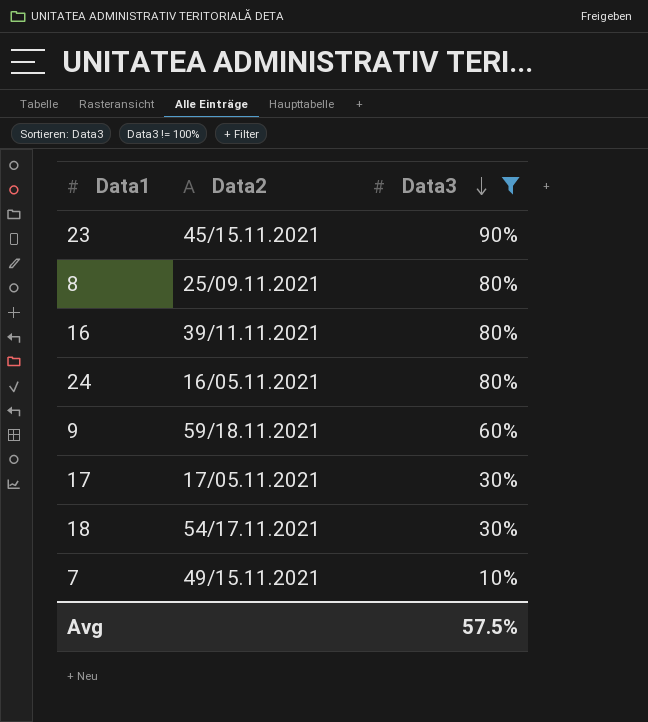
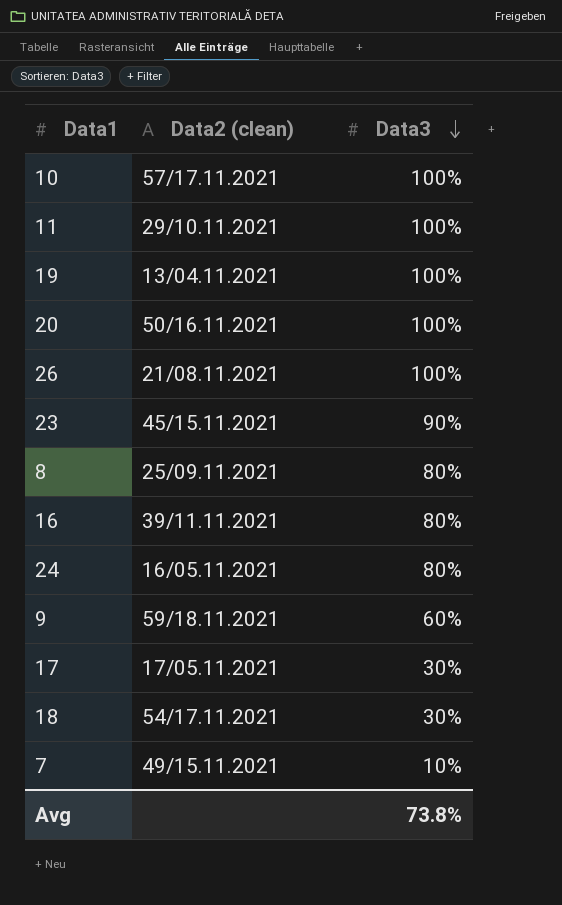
filter: Data3 != 100% -> none
column name: Data2 -> Data2 (clean)
Avg | Data3: 57.5% -> 73.8%

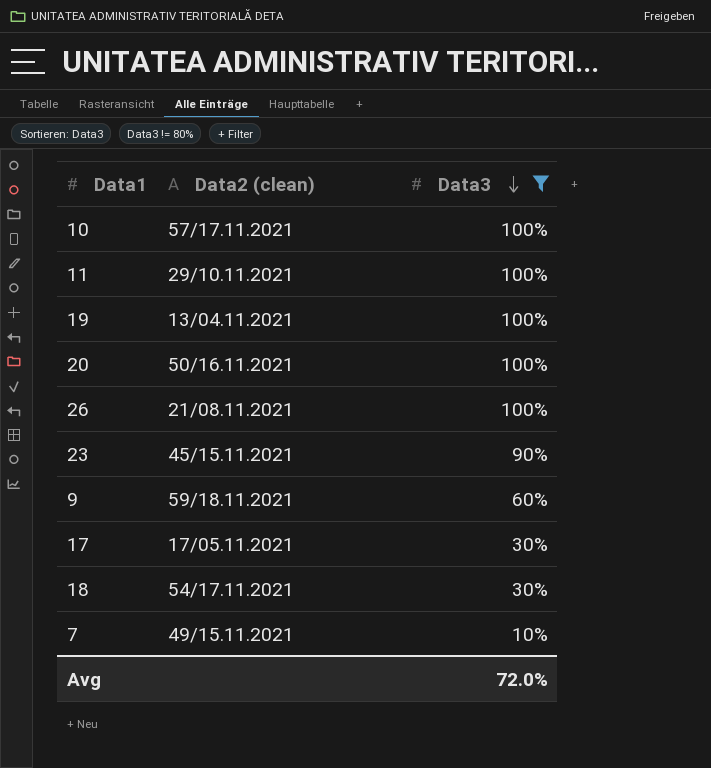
filter: none -> Data3 != 80%
Avg | Data3: 73.8% -> 72.0%

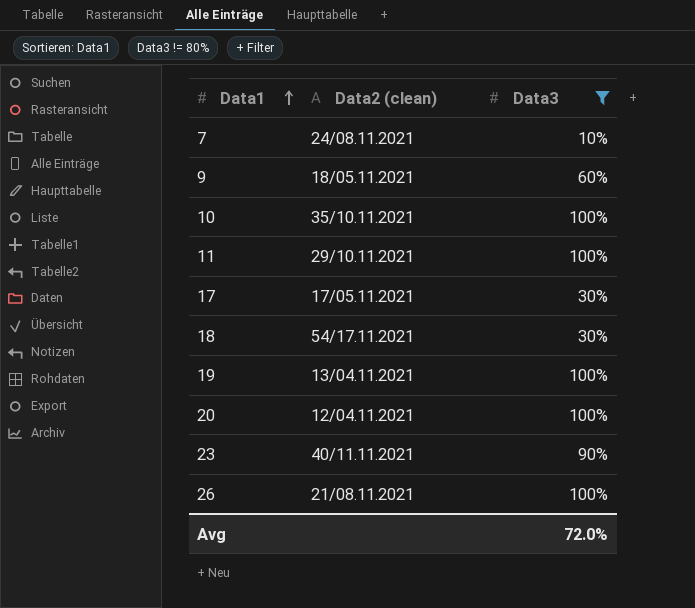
row order: Data3 descending -> Data1 ascending
7 | Data2 (clean): 49/15.11.2021 -> 24/08.11.2021
9 | Data2 (clean): 59/18.11.2021 -> 18/05.11.2021
10 | Data2 (clean): 57/17.11.2021 -> 35/10.11.2021
20 | Data2 (clean): 50/16.11.2021 -> 12/04.11.2021
23 | Data2 (clean): 45/15.11.2021 -> 40/11.11.2021

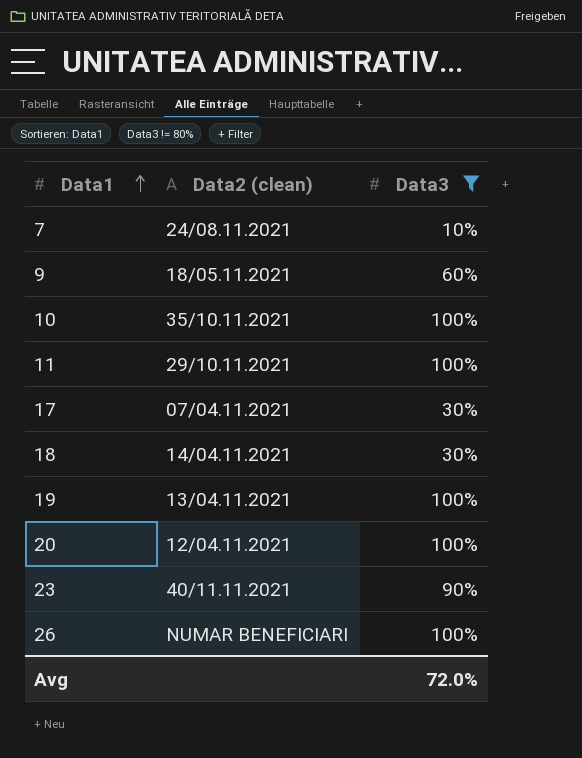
17 | Data2 (clean): 17/05.11.2021 -> 07/04.11.2021
18 | Data2 (clean): 54/17.11.2021 -> 14/04.11.2021
26 | Data2 (clean): 21/08.11.2021 -> NUMAR BENEFICIARI

